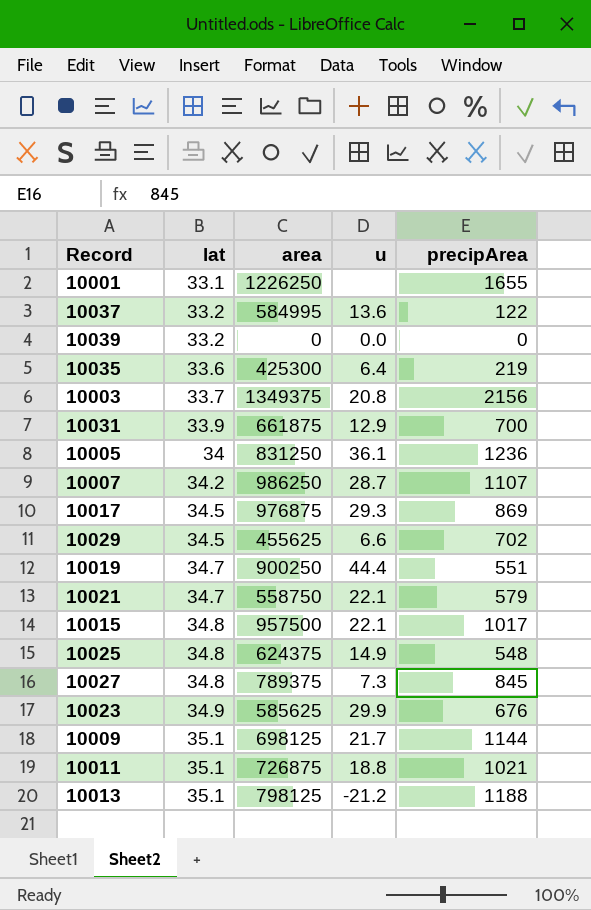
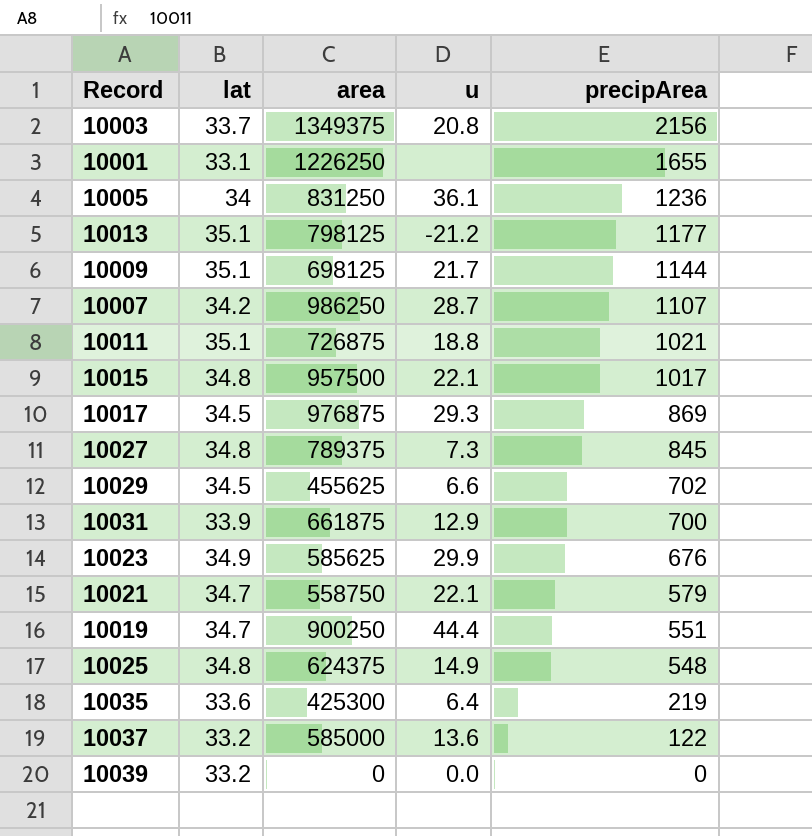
row order: lat ascending -> precipArea descending
10013 | precipArea: 1188 -> 1177
10037 | area: 584995 -> 585000

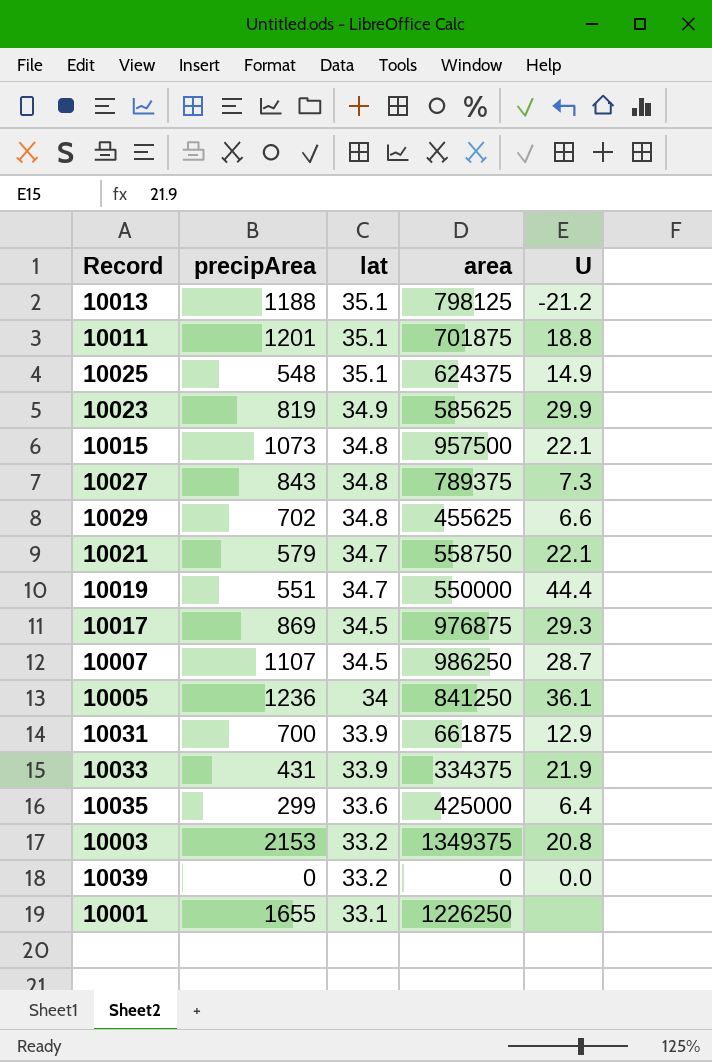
row order: precipArea descending -> lat descending
column precipArea | position: 5 -> 2
column name: u -> U
row 10009: 35.1 | 698125 | 21.7 | 1144 -> none
row 10037: 33.2 | 585000 | 13.6 | 122 -> none
10013 | precipArea: 1177 -> 1188
10011 | precipArea: 1021 -> 1201
10011 | area: 726875 -> 701875
10025 | lat: 34.8 -> 35.1
10023 | precipArea: 676 -> 819
10015 | precipArea: 1017 -> 1073
10027 | precipArea: 845 -> 843
10029 | lat: 34.5 -> 34.8
10019 | area: 900250 -> 550000
10007 | lat: 34.2 -> 34.5
10005 | area: 831250 -> 841250
row 10033: none -> 431 | 33.9 | 334375 | 21.9
10035 | precipArea: 219 -> 299
10035 | area: 425300 -> 425000
10003 | precipArea: 2156 -> 2153
10003 | lat: 33.7 -> 33.2

